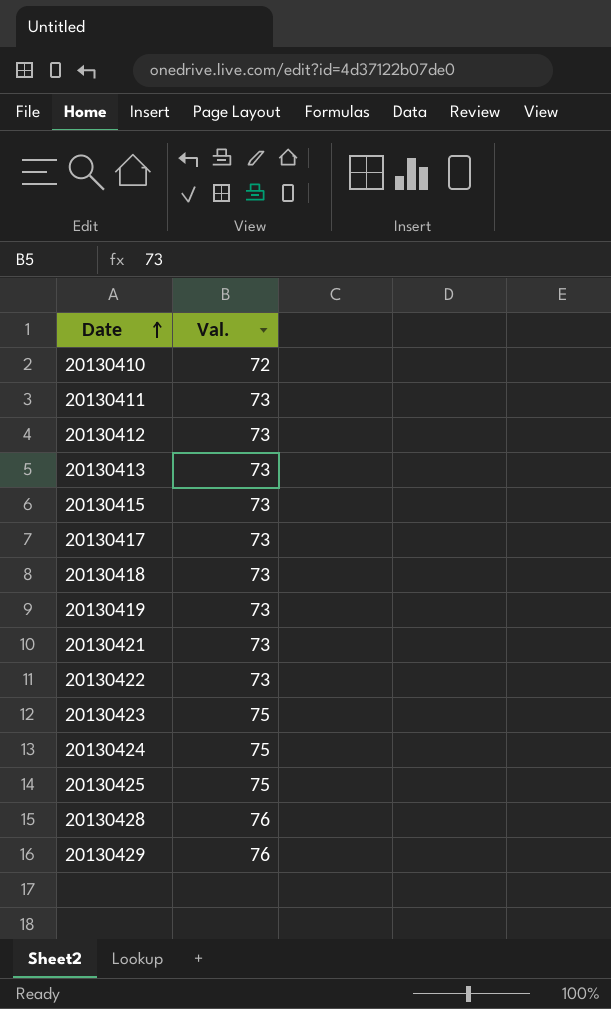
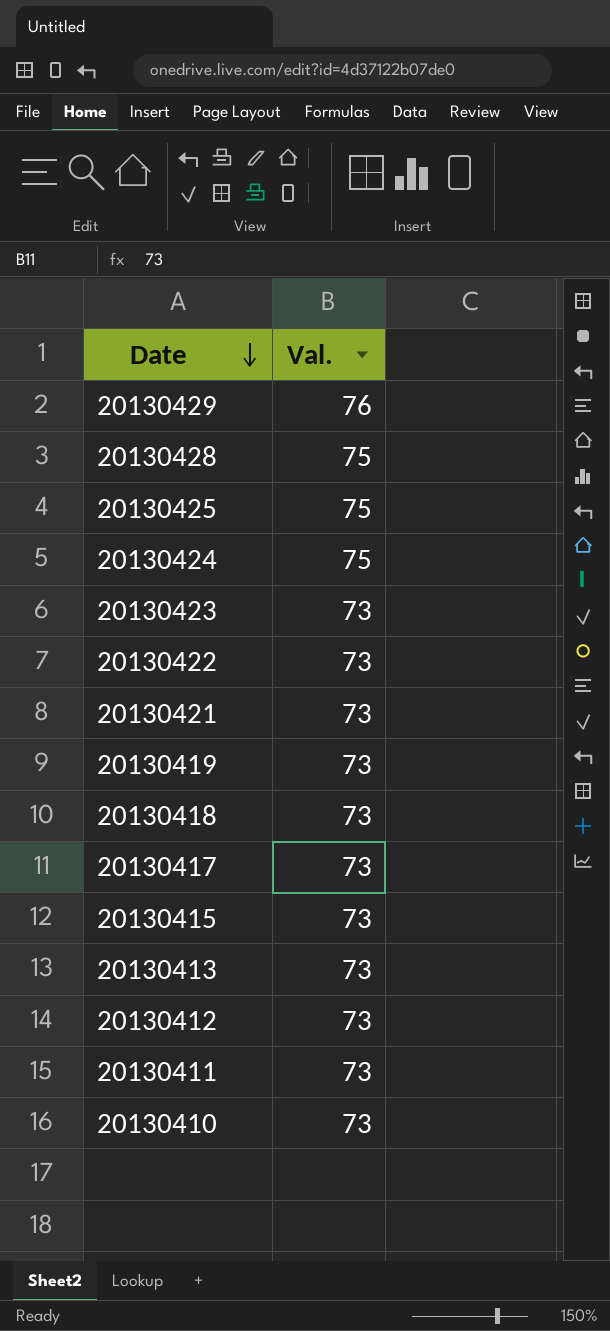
row order: Date ascending -> Date descending
20130428 | Val.: 76 -> 75
20130423 | Val.: 75 -> 73
20130410 | Val.: 72 -> 73

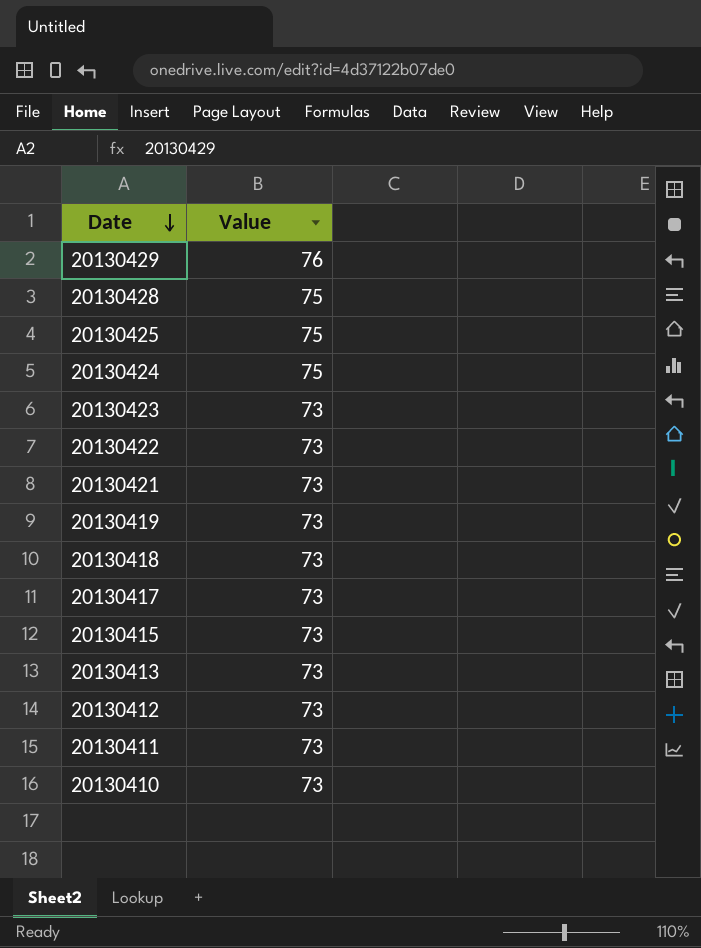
column name: Val. -> Value

